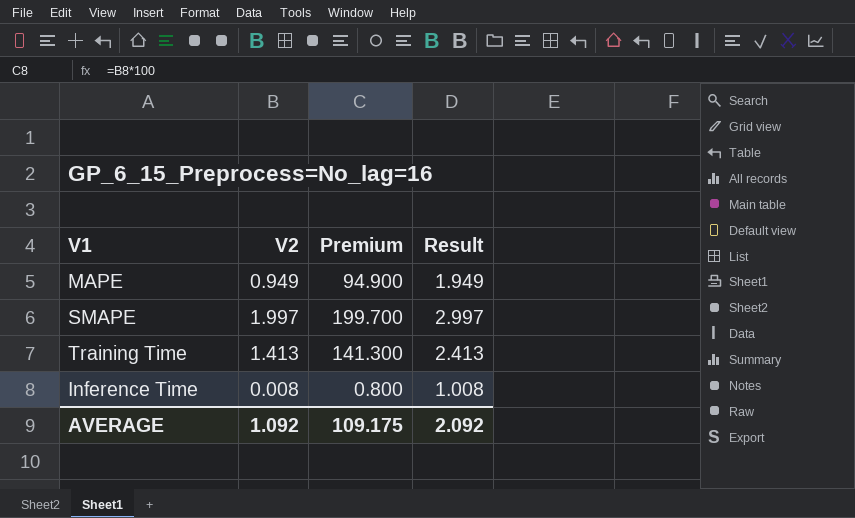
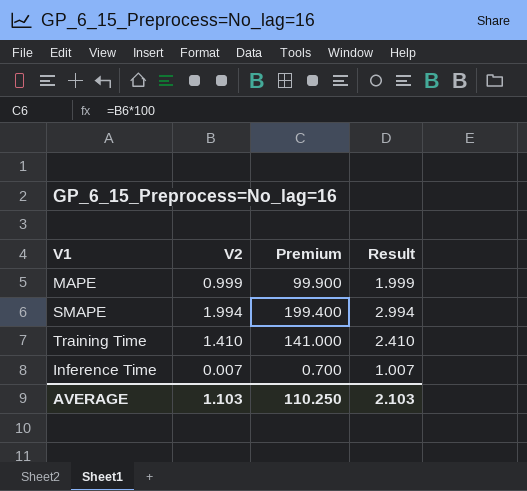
MAPE | V2: 0.949 -> 0.999
MAPE | Premium: 94.900 -> 99.900
MAPE | Result: 1.949 -> 1.999
SMAPE | V2: 1.997 -> 1.994
SMAPE | Premium: 199.700 -> 199.400
SMAPE | Result: 2.997 -> 2.994
Training Time | V2: 1.413 -> 1.410
Training Time | Premium: 141.300 -> 141.000
Training Time | Result: 2.413 -> 2.410
Inference Time | V2: 0.008 -> 0.007
Inference Time | Premium: 0.800 -> 0.700
Inference Time | Result: 1.008 -> 1.007
AVERAGE | V2: 1.092 -> 1.103
AVERAGE | Premium: 109.175 -> 110.250
AVERAGE | Result: 2.092 -> 2.103

